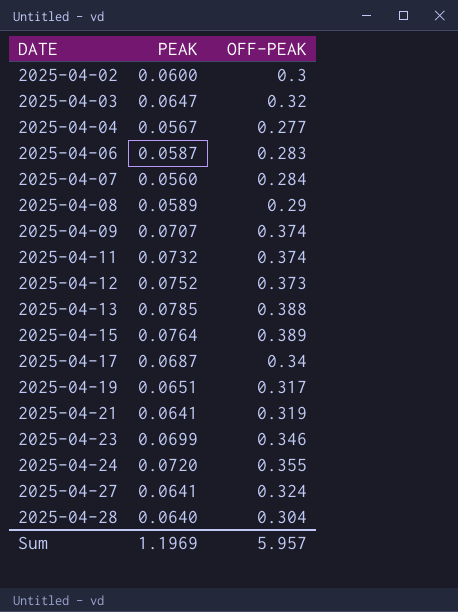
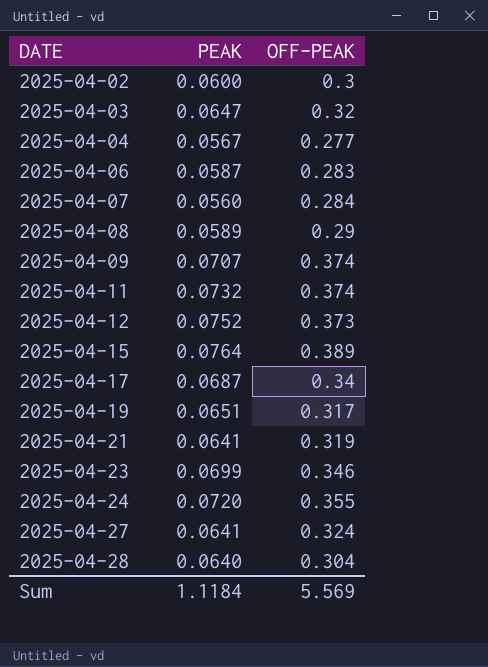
row 2025-04-13: 0.0785 | 0.388 -> none
Sum | PEAK: 1.1969 -> 1.1184
Sum | OFF-PEAK: 5.957 -> 5.569

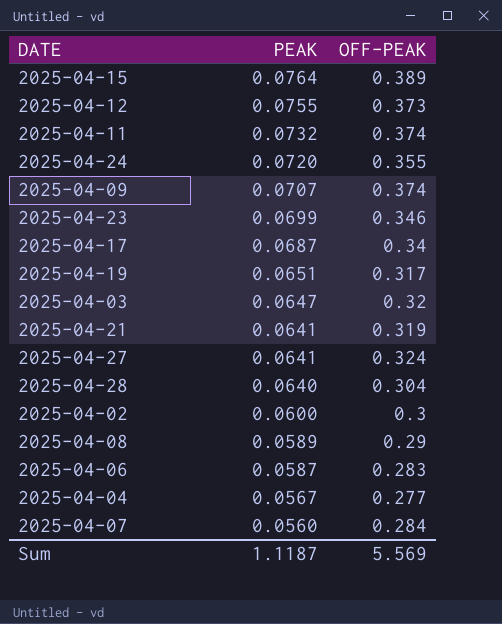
row order: DATE ascending -> PEAK descending
2025-04-12 | PEAK: 0.0752 -> 0.0755
Sum | PEAK: 1.1184 -> 1.1187

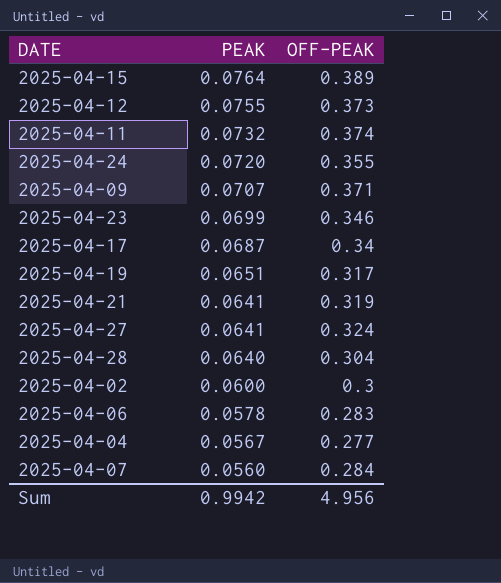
row 2025-04-03: 0.0647 | 0.32 -> none
row 2025-04-08: 0.0589 | 0.29 -> none
2025-04-09 | OFF-PEAK: 0.374 -> 0.371
2025-04-06 | PEAK: 0.0587 -> 0.0578
Sum | PEAK: 1.1187 -> 0.9942
Sum | OFF-PEAK: 5.569 -> 4.956

